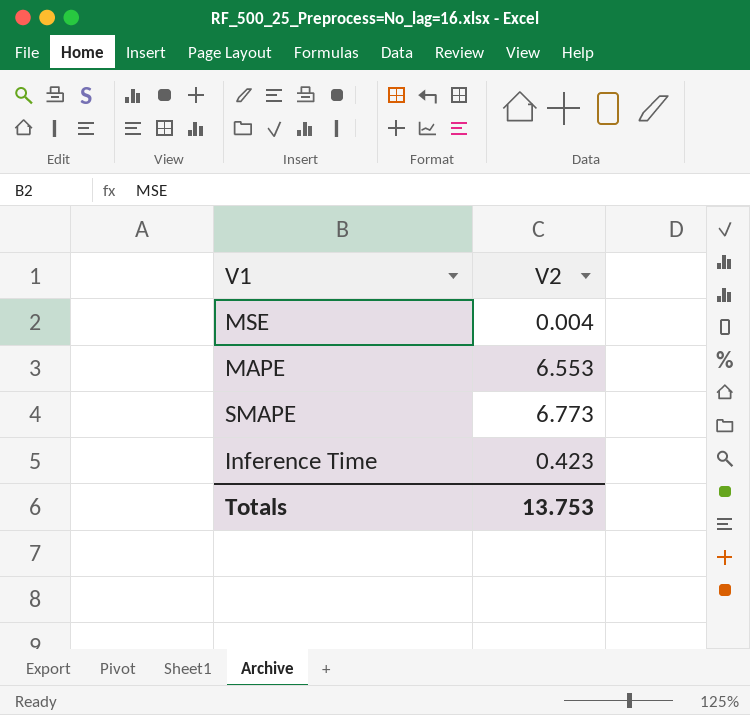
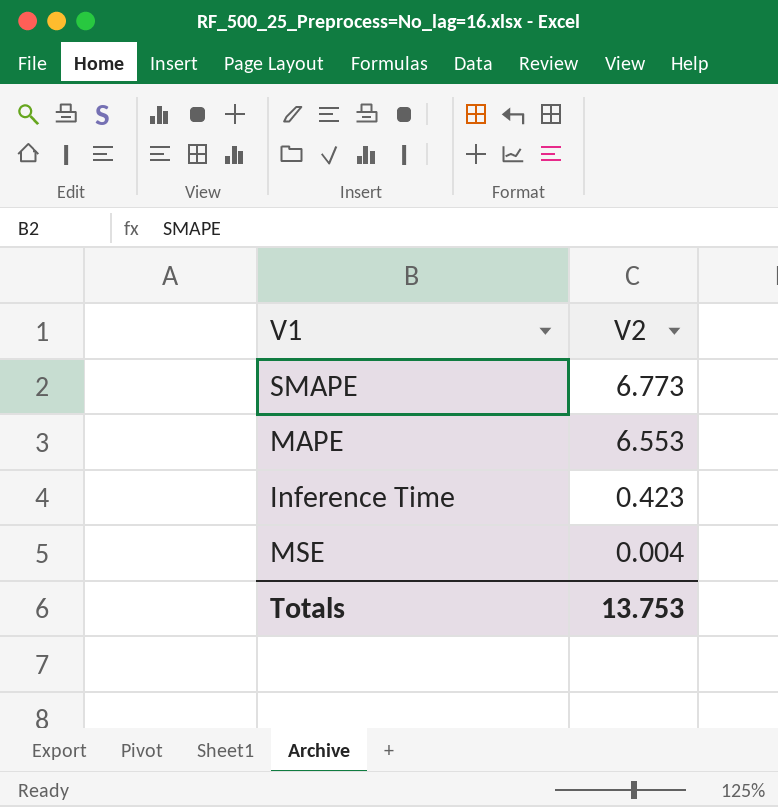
row order: none -> V2 descending

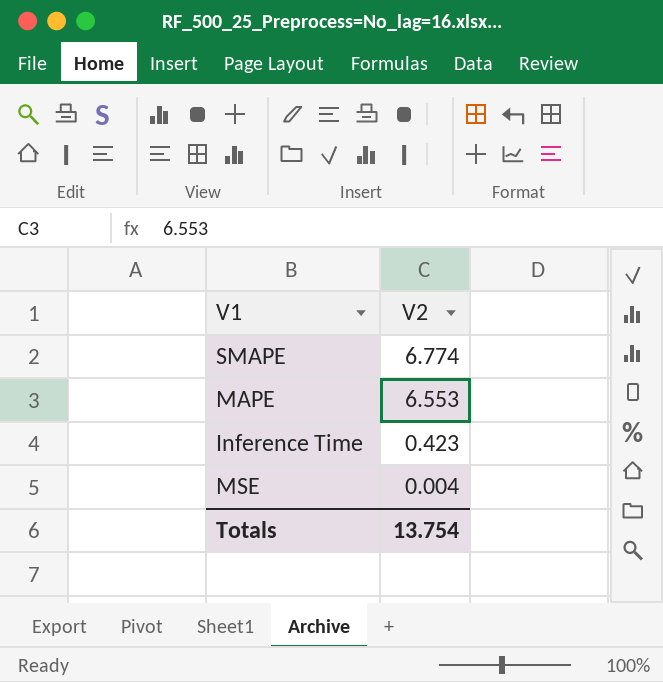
SMAPE | V2: 6.773 -> 6.774
Totals | V2: 13.753 -> 13.754

